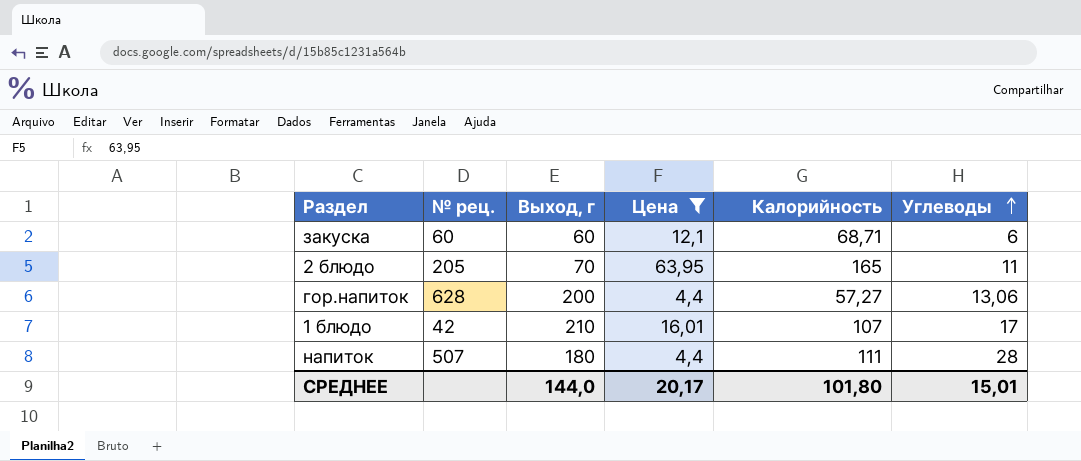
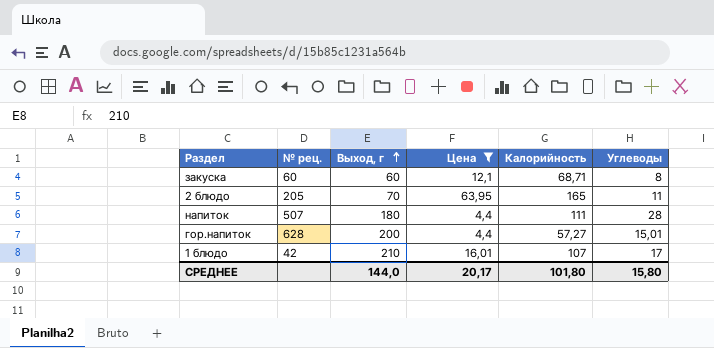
row order: Углеводы ascending -> Выход, г ascending
закуска | Углеводы: 6 -> 8
гор.напиток | Углеводы: 13,06 -> 15,01
СРЕДНЕЕ | Углеводы: 15,01 -> 15,80

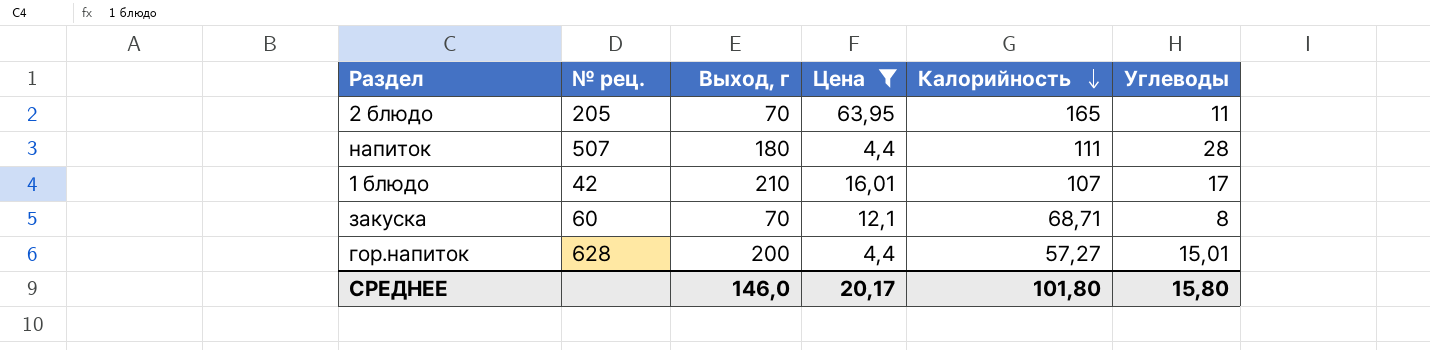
row order: Выход, г ascending -> Калорийность descending
закуска | Выход, г: 60 -> 70
СРЕДНЕЕ | Выход, г: 144,0 -> 146,0

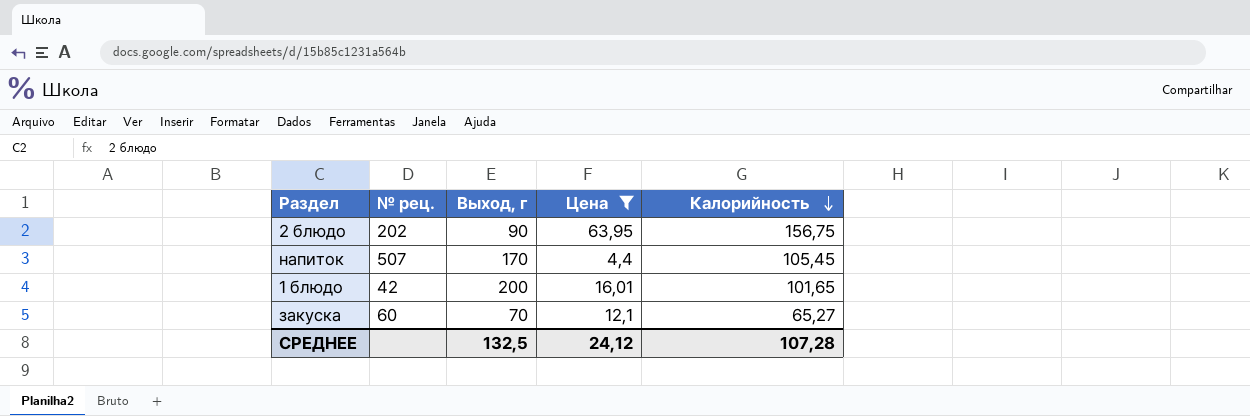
column Углеводы | position: 6 -> none
row гор.напиток: 628 | 200 | 4,4 | 57,27 | 15,01 -> none
2 блюдо | № рец.: 205 -> 202
2 блюдо | Выход, г: 70 -> 90
2 блюдо | Калорийность: 165 -> 156,75
напиток | Выход, г: 180 -> 170
напиток | Калорийность: 111 -> 105,45
1 блюдо | Выход, г: 210 -> 200
1 блюдо | Калорийность: 107 -> 101,65
закуска | Калорийность: 68,71 -> 65,27
СРЕДНЕЕ | Выход, г: 146,0 -> 132,5
СРЕДНЕЕ | Цена: 20,17 -> 24,12
СРЕДНЕЕ | Калорийность: 101,80 -> 107,28

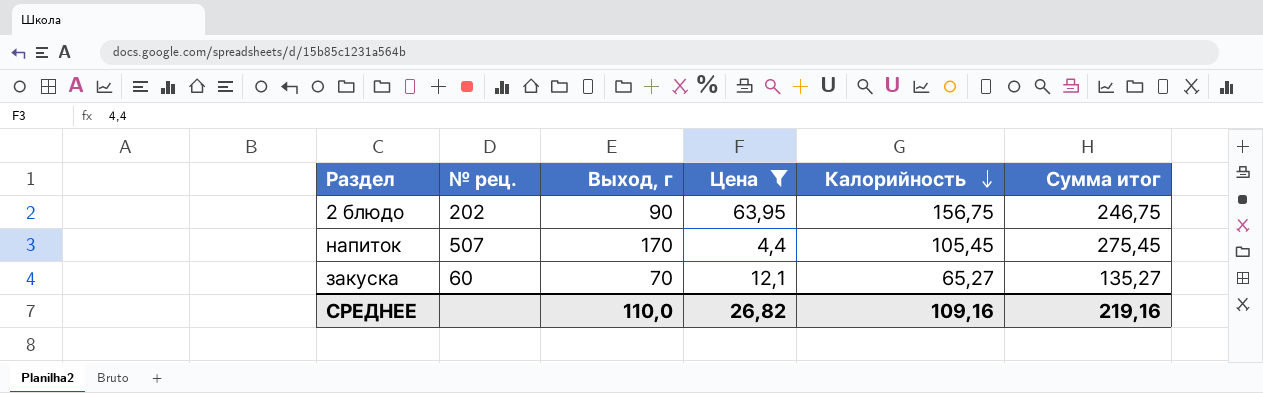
column Сумма итог | formula: none -> [Выход, г] + [Калорийность]
row 1 блюдо: 42 | 200 | 16,01 | 101,65 -> none
СРЕДНЕЕ | Выход, г: 132,5 -> 110,0
СРЕДНЕЕ | Цена: 24,12 -> 26,82
СРЕДНЕЕ | Калорийность: 107,28 -> 109,16

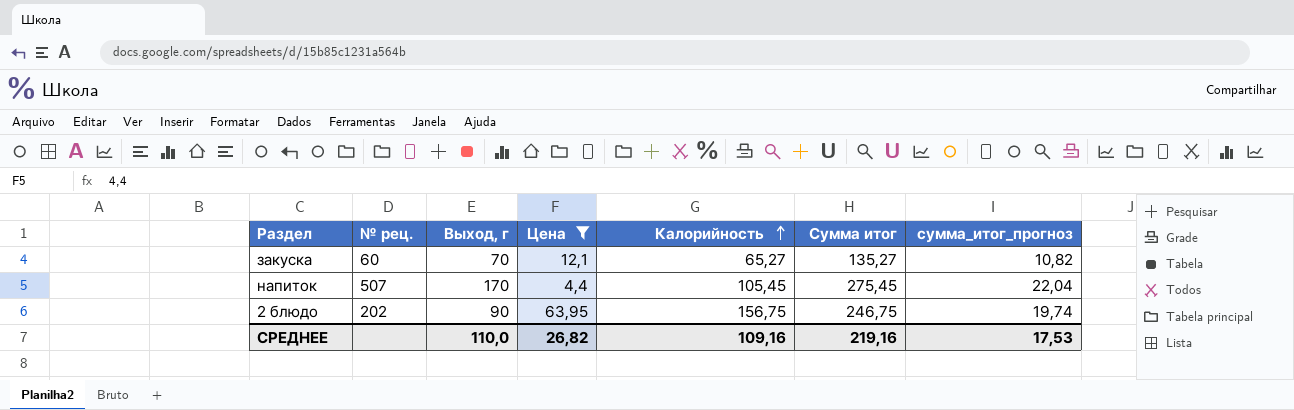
row order: Калорийность descending -> Калорийность ascending
column сумма_итог_прогноз | formula: none -> [Сумма итог] * 0,08

